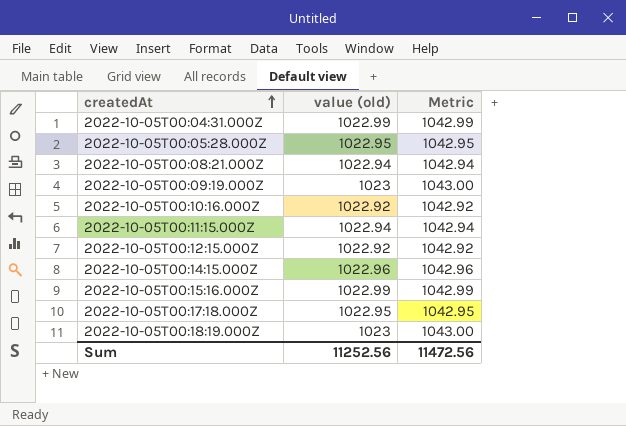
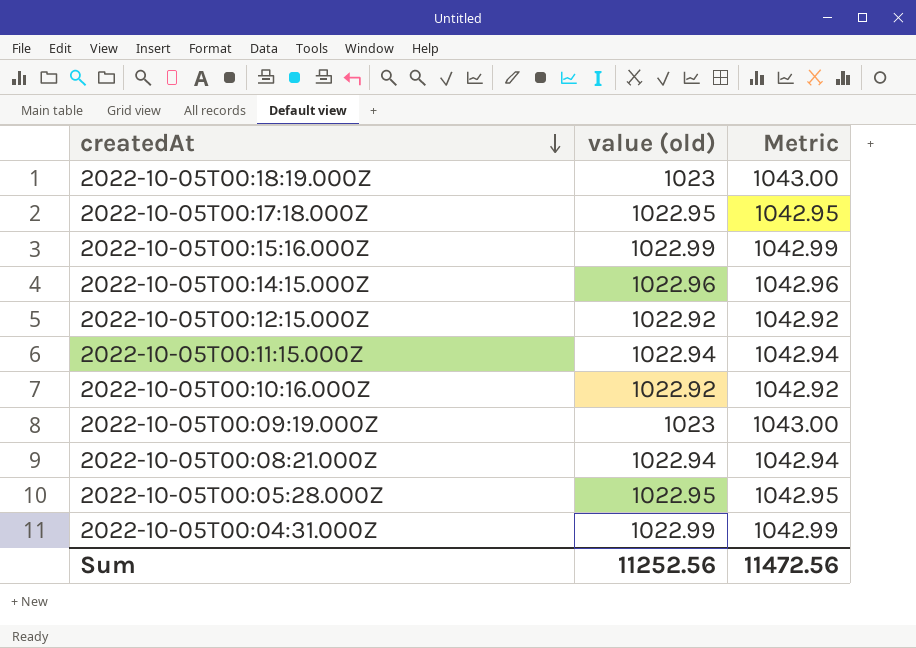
row order: createdAt ascending -> createdAt descending

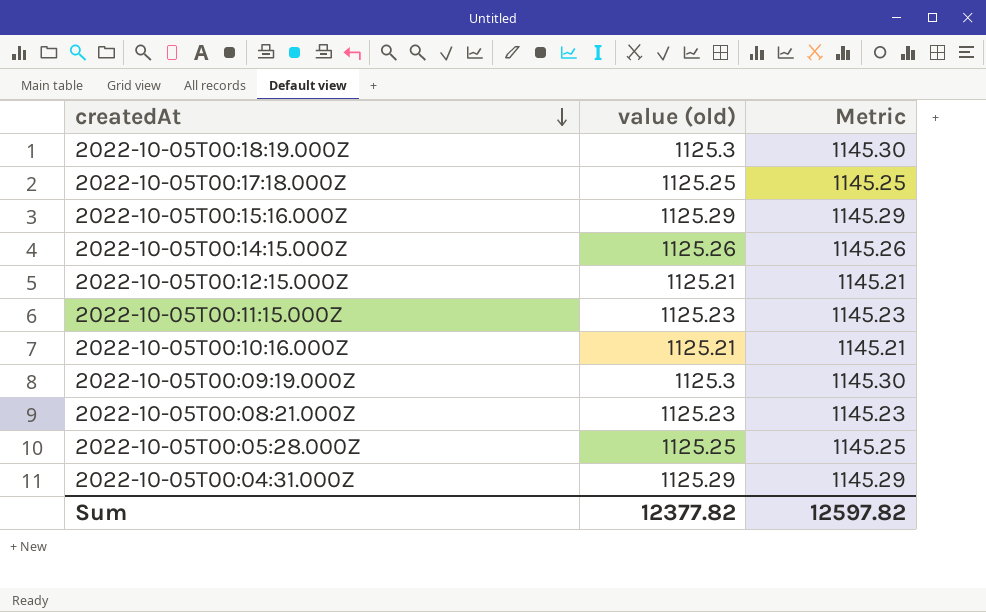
2022-10-05T00:18:19.000Z | value (old): 1023 -> 1125.3
2022-10-05T00:18:19.000Z | Metric: 1043.00 -> 1145.30
2022-10-05T00:17:18.000Z | value (old): 1022.95 -> 1125.25
2022-10-05T00:17:18.000Z | Metric: 1042.95 -> 1145.25
2022-10-05T00:15:16.000Z | value (old): 1022.99 -> 1125.29
2022-10-05T00:15:16.000Z | Metric: 1042.99 -> 1145.29
2022-10-05T00:14:15.000Z | value (old): 1022.96 -> 1125.26
2022-10-05T00:14:15.000Z | Metric: 1042.96 -> 1145.26
2022-10-05T00:12:15.000Z | value (old): 1022.92 -> 1125.21
2022-10-05T00:12:15.000Z | Metric: 1042.92 -> 1145.21
2022-10-05T00:11:15.000Z | value (old): 1022.94 -> 1125.23
2022-10-05T00:11:15.000Z | Metric: 1042.94 -> 1145.23
2022-10-05T00:10:16.000Z | value (old): 1022.92 -> 1125.21
2022-10-05T00:10:16.000Z | Metric: 1042.92 -> 1145.21
2022-10-05T00:09:19.000Z | value (old): 1023 -> 1125.3
2022-10-05T00:09:19.000Z | Metric: 1043.00 -> 1145.30
2022-10-05T00:08:21.000Z | value (old): 1022.94 -> 1125.23
2022-10-05T00:08:21.000Z | Metric: 1042.94 -> 1145.23
2022-10-05T00:05:28.000Z | value (old): 1022.95 -> 1125.25
2022-10-05T00:05:28.000Z | Metric: 1042.95 -> 1145.25
2022-10-05T00:04:31.000Z | value (old): 1022.99 -> 1125.29
2022-10-05T00:04:31.000Z | Metric: 1042.99 -> 1145.29
Sum | value (old): 11252.56 -> 12377.82
Sum | Metric: 11472.56 -> 12597.82

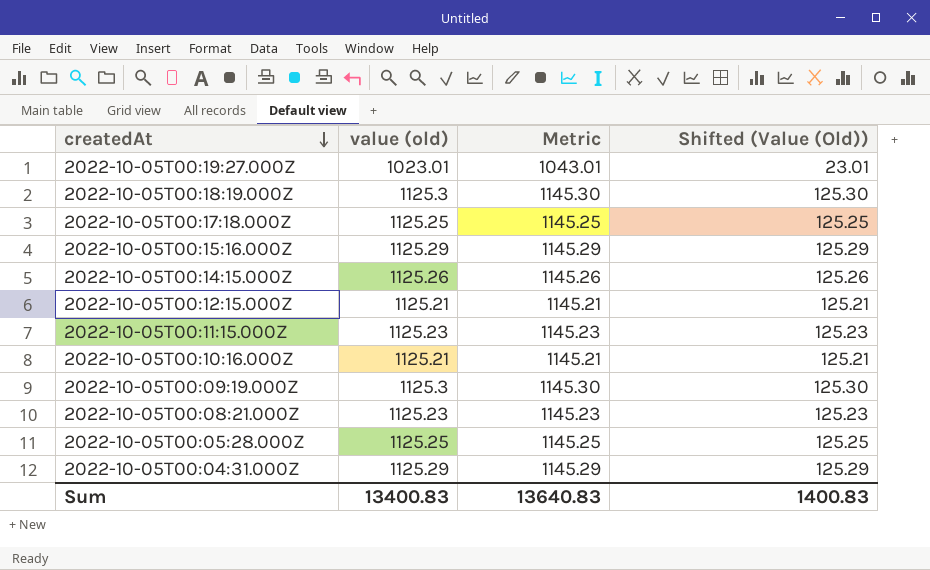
column Shifted (Value (Old)) | formula: none -> [value (old)] - 1000
row 2022-10-05T00:19:27.000Z: none -> 1023.01 | 1043.01 | 23.01
Sum | value (old): 12377.82 -> 13400.83
Sum | Metric: 12597.82 -> 13640.83

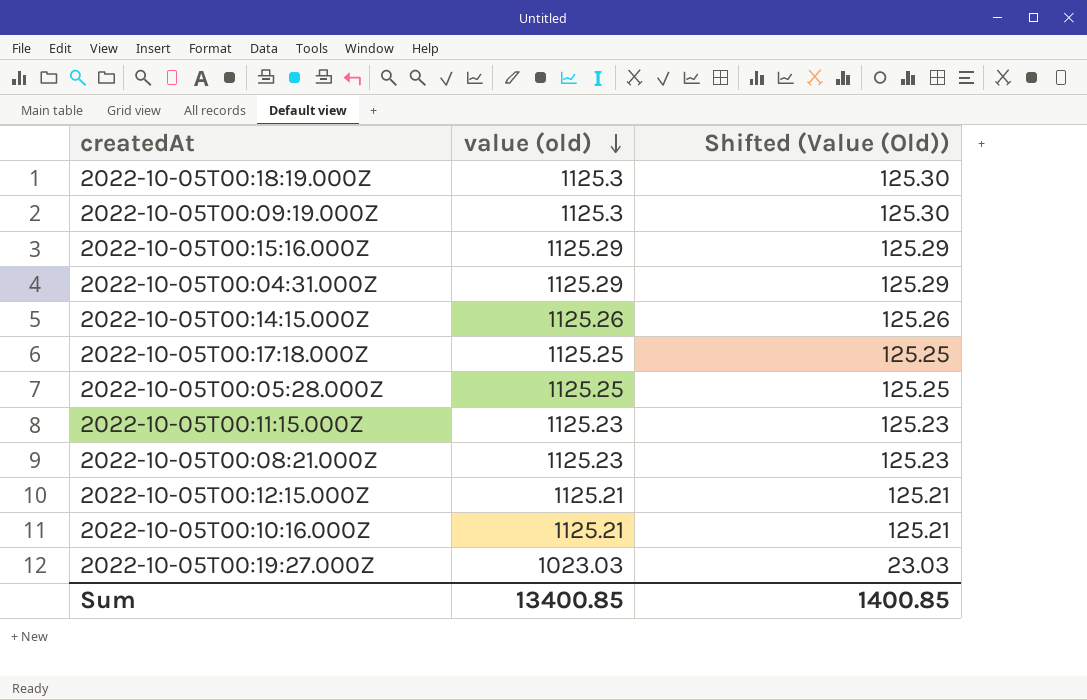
row order: createdAt descending -> value (old) descending
column Metric | formula: [value (old)] + 20 -> none
2022-10-05T00:19:27.000Z | value (old): 1023.01 -> 1023.03
2022-10-05T00:19:27.000Z | Shifted (Value (Old)): 23.01 -> 23.03
Sum | value (old): 13400.83 -> 13400.85
Sum | Shifted (Value (Old)): 1400.83 -> 1400.85

